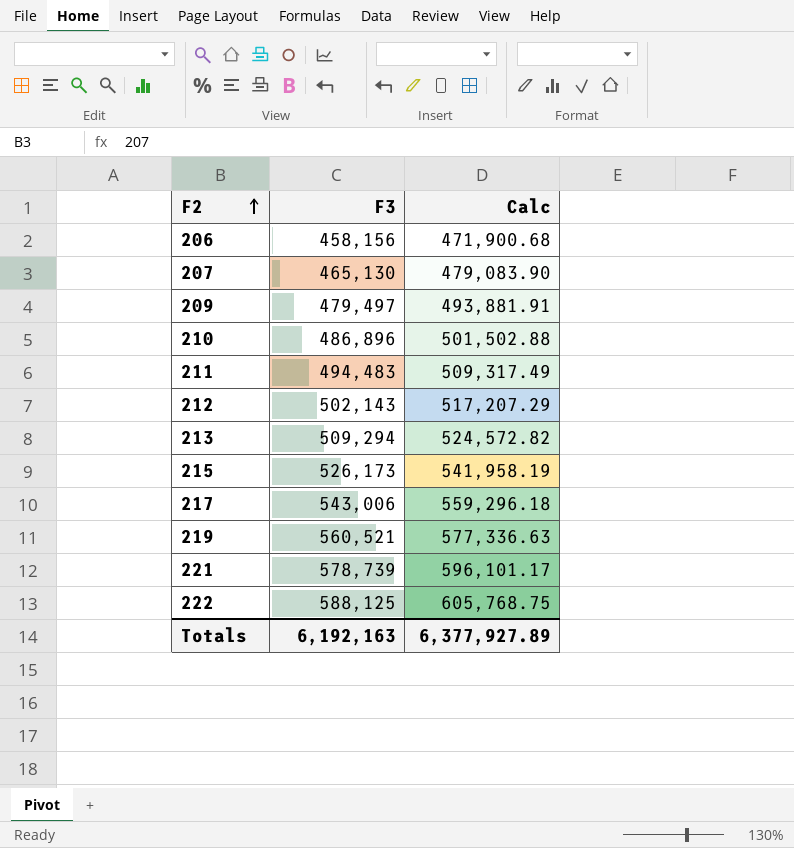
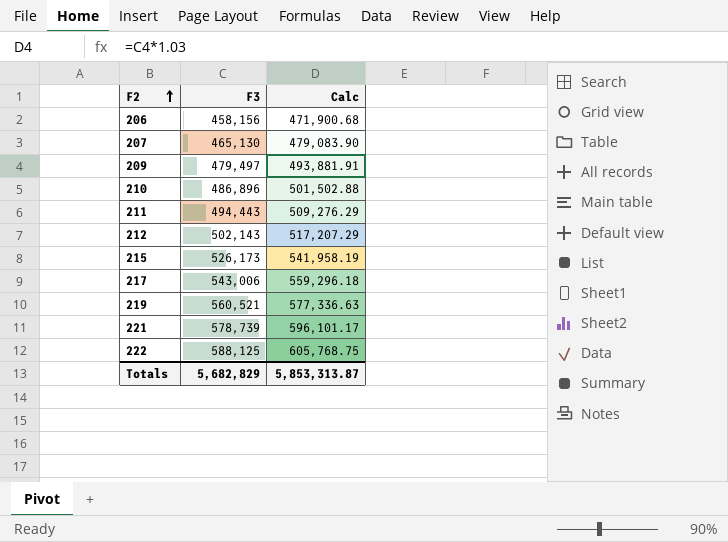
row 213: 509,294 | 524,572.82 -> none
211 | F3: 494,483 -> 494,443
211 | Calc: 509,317.49 -> 509,276.29
Totals | F3: 6,192,163 -> 5,682,829
Totals | Calc: 6,377,927.89 -> 5,853,313.87

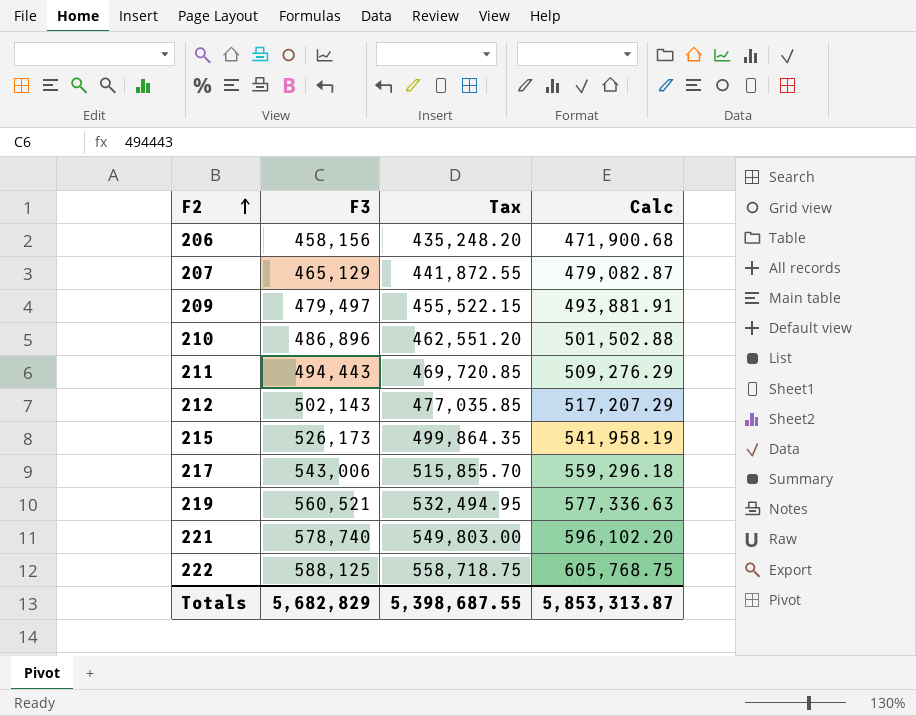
column Tax | formula: none -> [F3] * 0.95
207 | F3: 465,130 -> 465,129
207 | Calc: 479,083.90 -> 479,082.87
221 | F3: 578,739 -> 578,740
221 | Calc: 596,101.17 -> 596,102.20

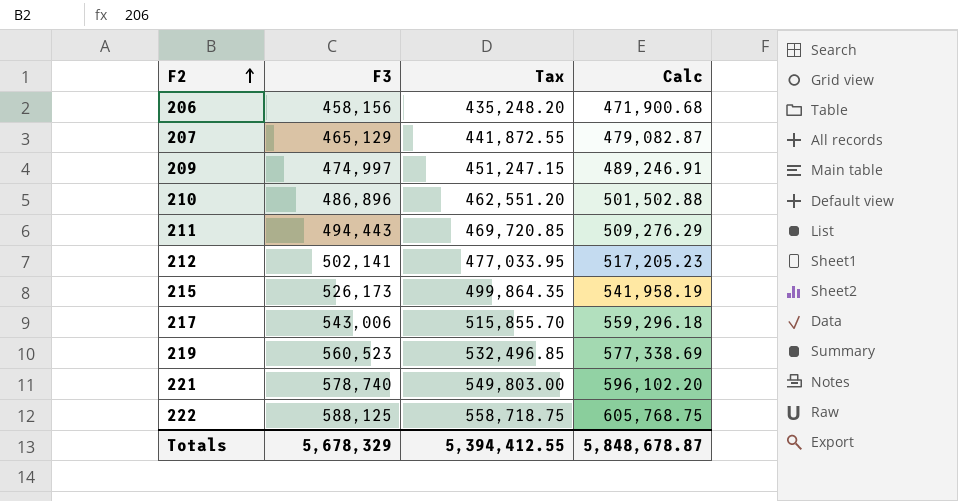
209 | F3: 479,497 -> 474,997
209 | Tax: 455,522.15 -> 451,247.15
209 | Calc: 493,881.91 -> 489,246.91
212 | F3: 502,143 -> 502,141
212 | Tax: 477,035.85 -> 477,033.95
212 | Calc: 517,207.29 -> 517,205.23
219 | F3: 560,521 -> 560,523
219 | Tax: 532,494.95 -> 532,496.85
219 | Calc: 577,336.63 -> 577,338.69
Totals | F3: 5,682,829 -> 5,678,329
Totals | Tax: 5,398,687.55 -> 5,394,412.55
Totals | Calc: 5,853,313.87 -> 5,848,678.87

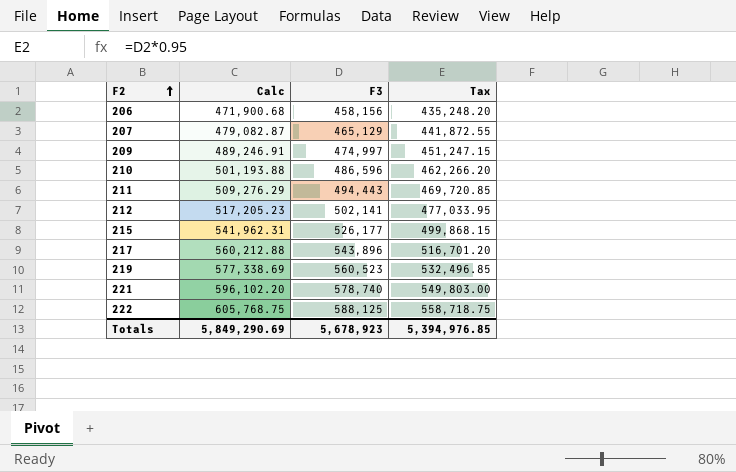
column Calc | position: 4 -> 2
210 | Calc: 501,502.88 -> 501,193.88
210 | F3: 486,896 -> 486,596
210 | Tax: 462,551.20 -> 462,266.20
215 | Calc: 541,958.19 -> 541,962.31
215 | F3: 526,173 -> 526,177
215 | Tax: 499,864.35 -> 499,868.15
217 | Calc: 559,296.18 -> 560,212.88
217 | F3: 543,006 -> 543,896
217 | Tax: 515,855.70 -> 516,701.20
Totals | Calc: 5,848,678.87 -> 5,849,290.69
Totals | F3: 5,678,329 -> 5,678,923
Totals | Tax: 5,394,412.55 -> 5,394,976.85

